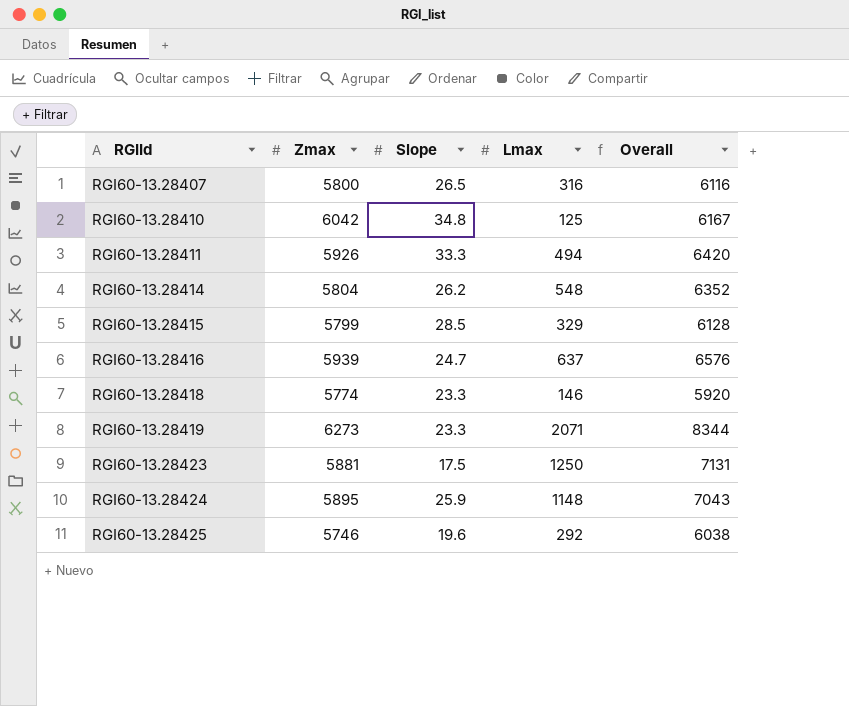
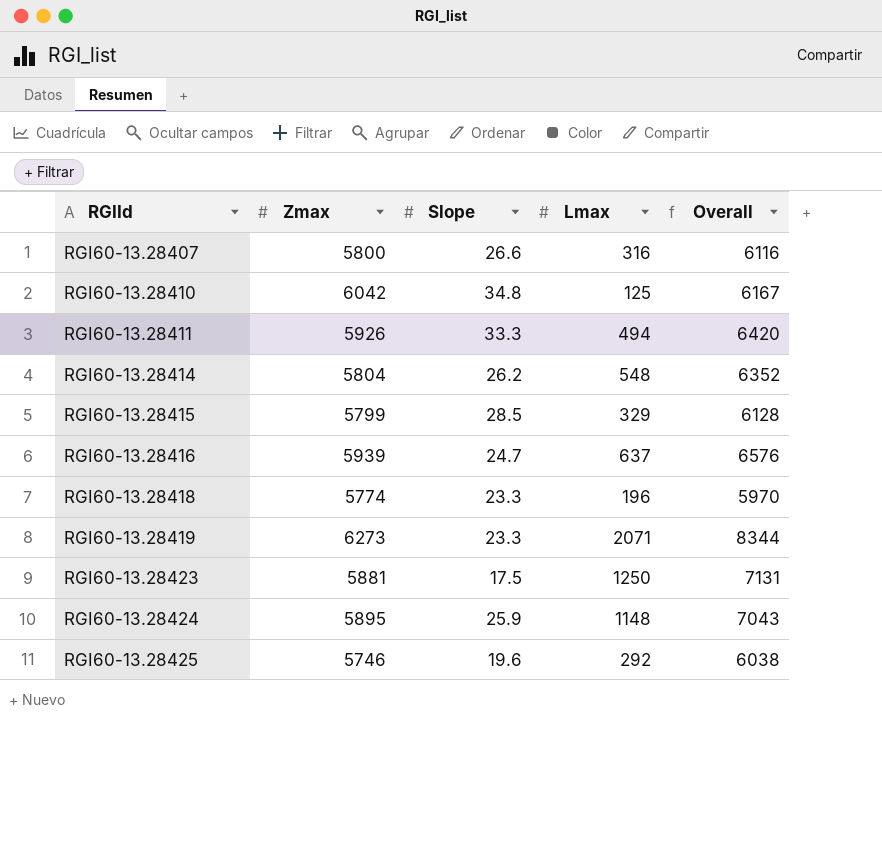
RGI60-13.28407 | Slope: 26.5 -> 26.6
RGI60-13.28418 | Lmax: 146 -> 196
RGI60-13.28418 | Overall: 5920 -> 5970

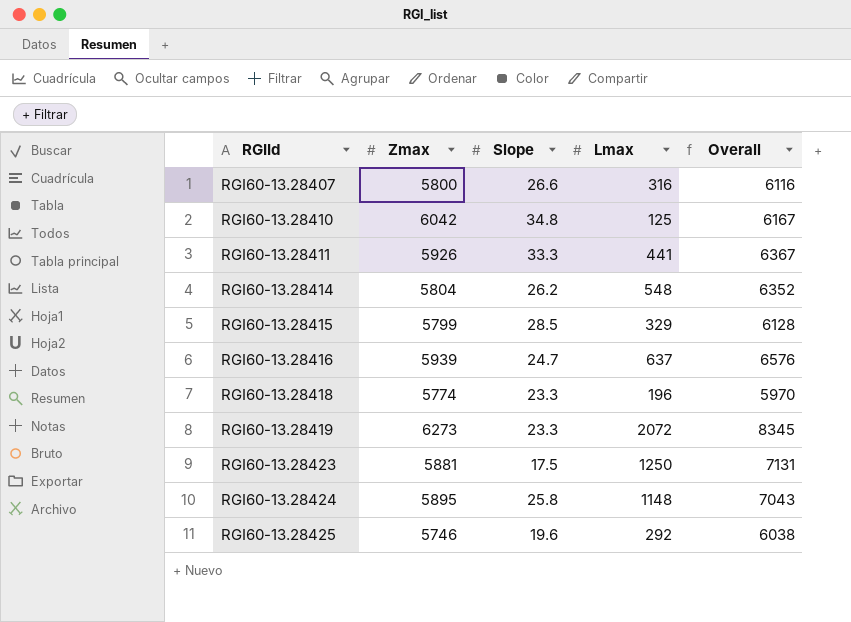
RGI60-13.28411 | Lmax: 494 -> 441
RGI60-13.28411 | Overall: 6420 -> 6367
RGI60-13.28419 | Lmax: 2071 -> 2072
RGI60-13.28419 | Overall: 8344 -> 8345
RGI60-13.28424 | Slope: 25.9 -> 25.8

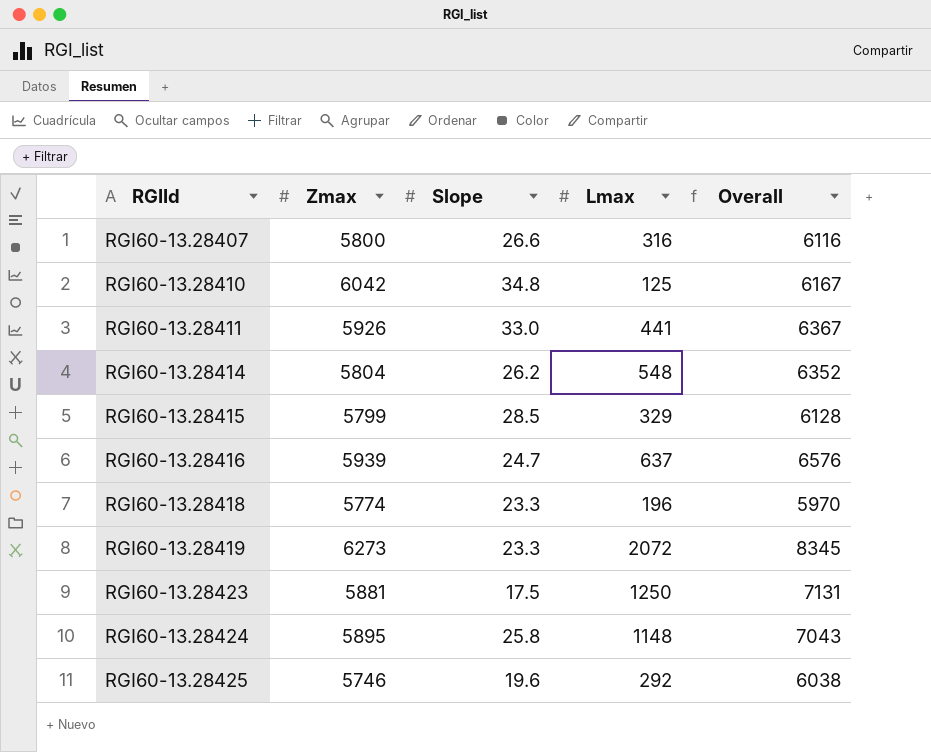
RGI60-13.28411 | Slope: 33.3 -> 33.0

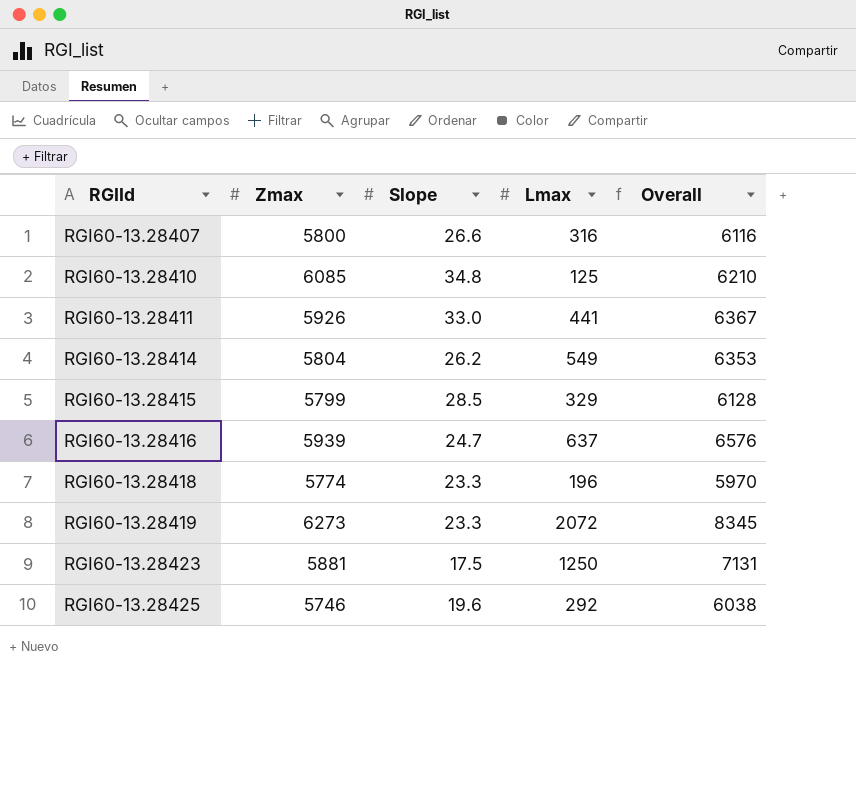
row RGI60-13.28424: 5895 | 25.8 | 1148 | 7043 -> none
RGI60-13.28410 | Zmax: 6042 -> 6085
RGI60-13.28410 | Overall: 6167 -> 6210
RGI60-13.28414 | Lmax: 548 -> 549
RGI60-13.28414 | Overall: 6352 -> 6353

